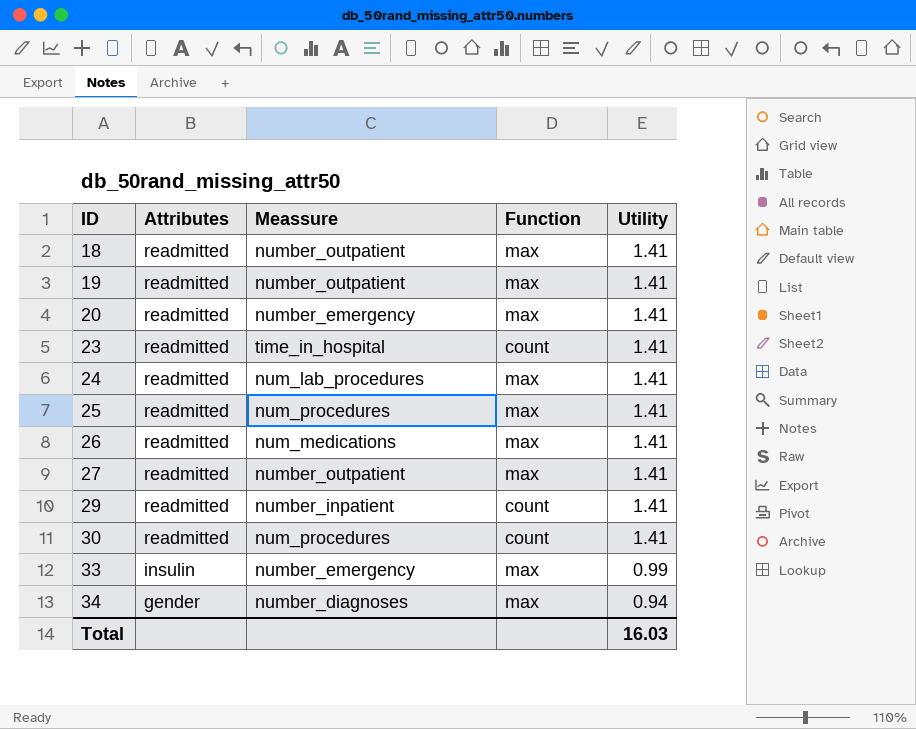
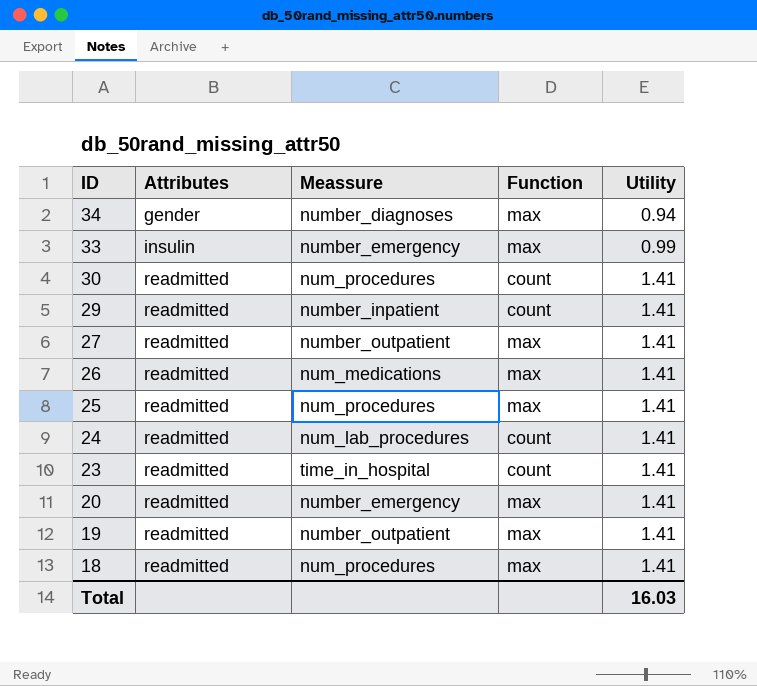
row order: ID ascending -> ID descending
24 | Function: max -> count
18 | Meassure: number_outpatient -> num_procedures

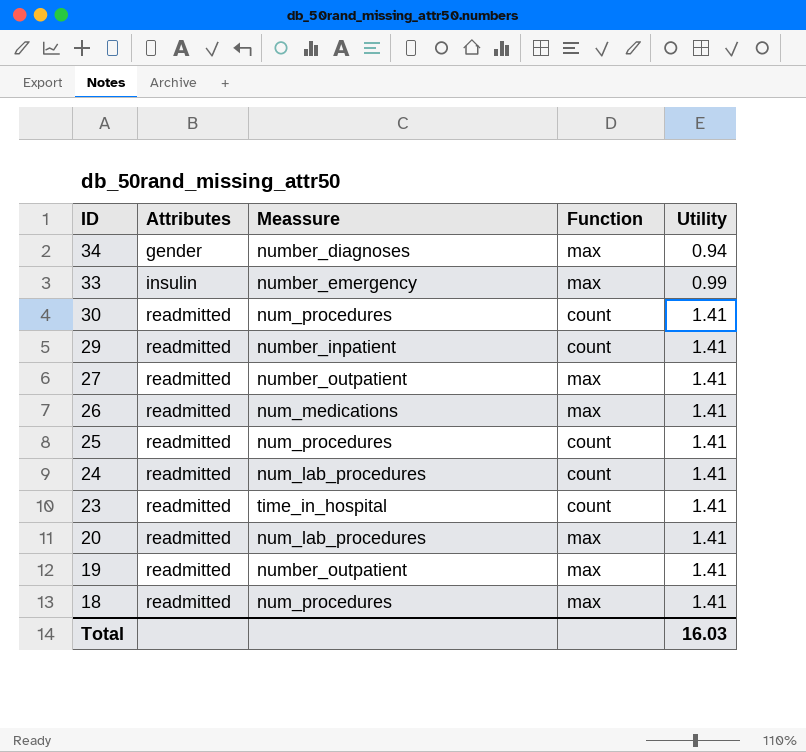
25 | Function: max -> count
20 | Meassure: number_emergency -> num_lab_procedures

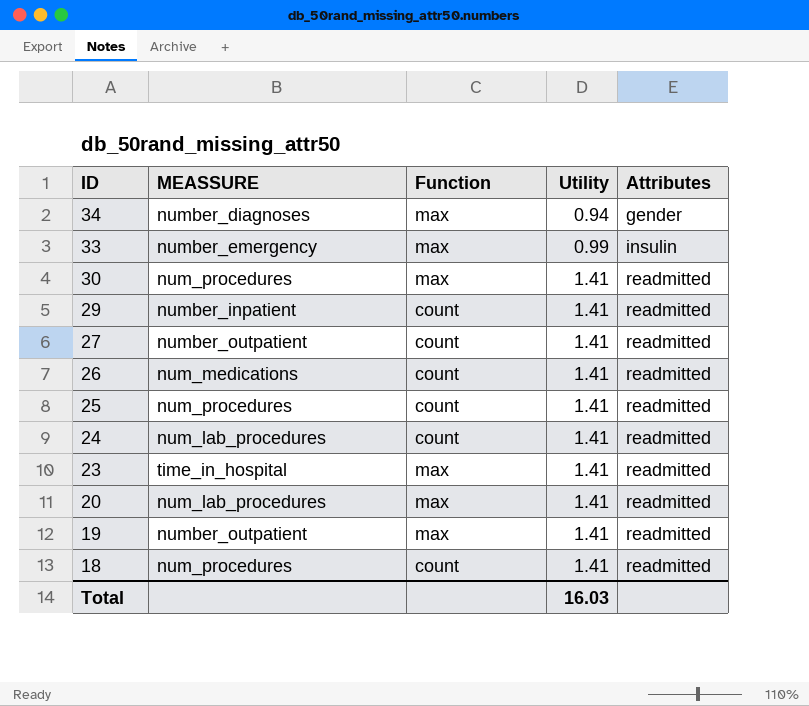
column name: Meassure -> MEASSURE
column Attributes | position: 2 -> 5
30 | Function: count -> max
27 | Function: max -> count
26 | Function: max -> count
23 | Function: count -> max
18 | Function: max -> count

